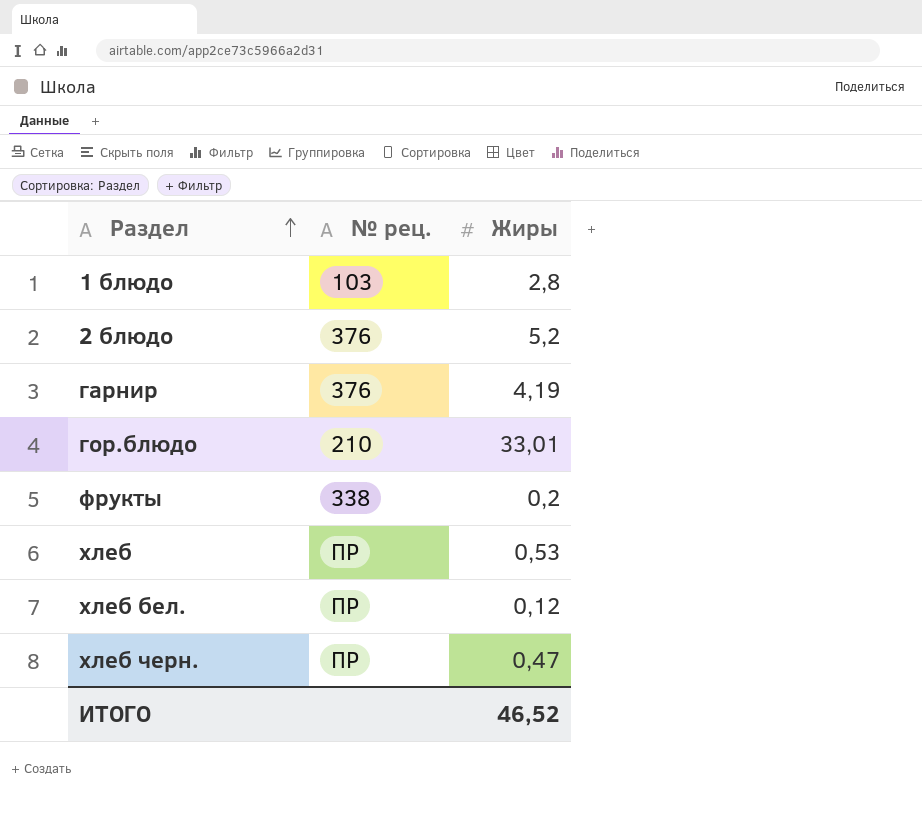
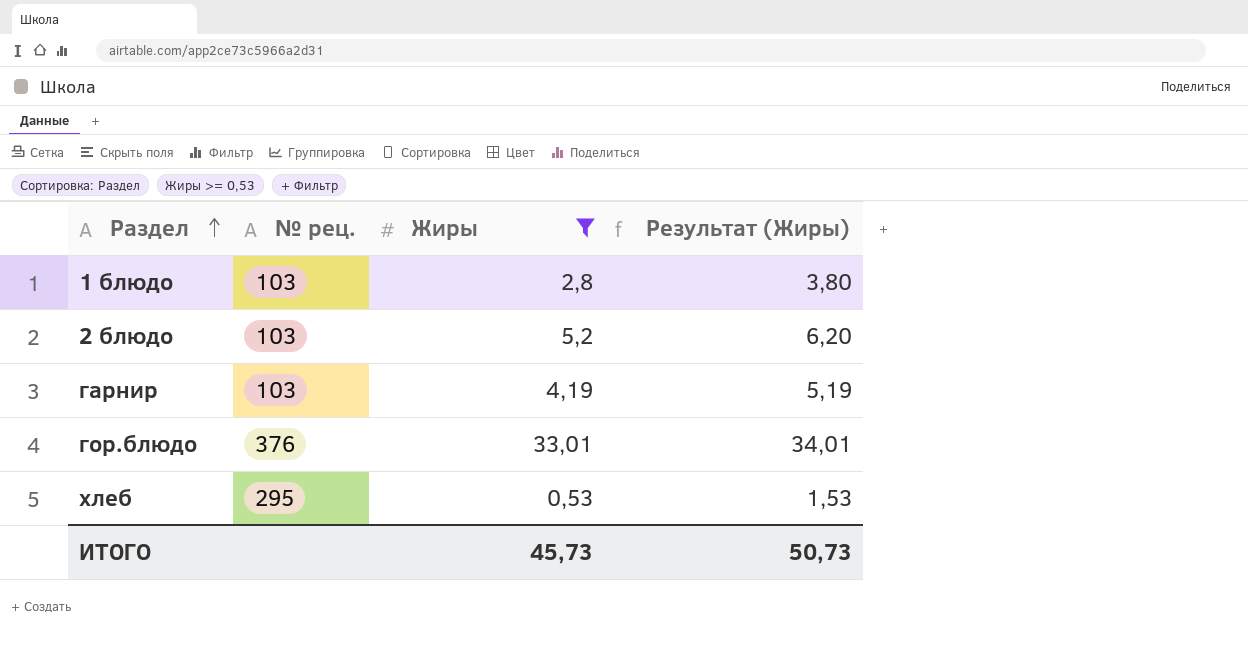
filter: none -> Жиры >= 0,53
column Результат (Жиры) | formula: none -> [Жиры] + 1
2 блюдо | № рец.: 376 -> 103
гарнир | № рец.: 376 -> 103
гор.блюдо | № рец.: 210 -> 376
хлеб | № рец.: ПР -> 295
ИТОГО | Жиры: 46,52 -> 45,73

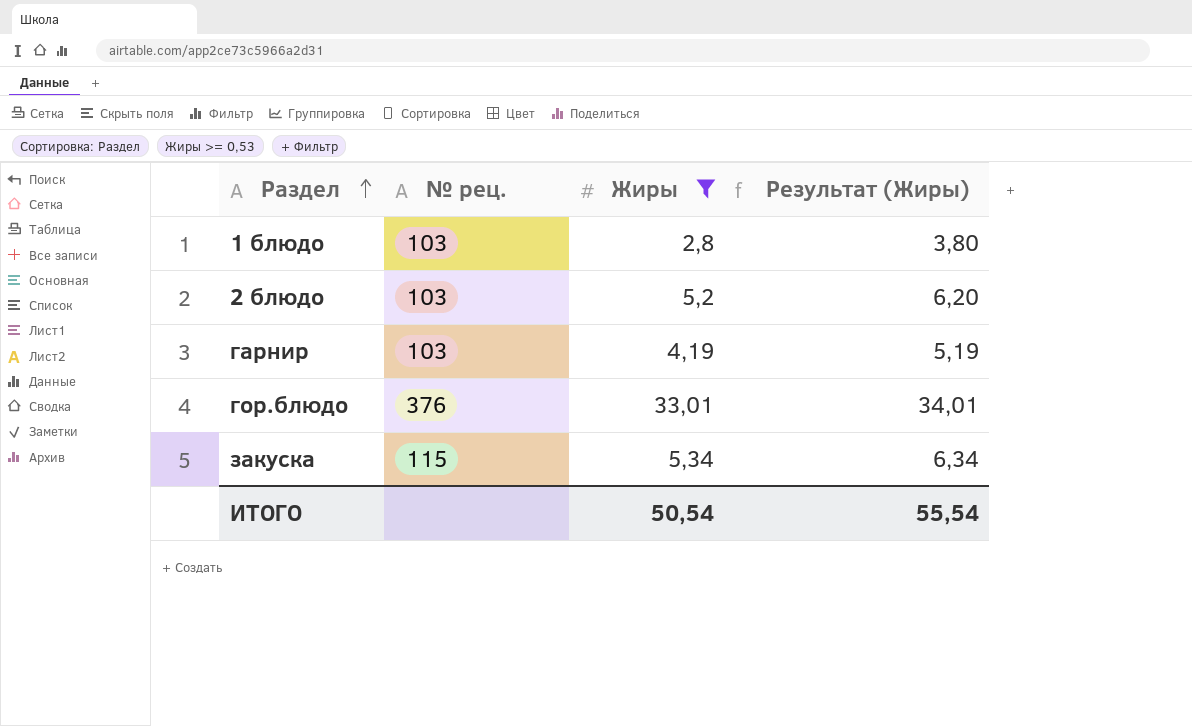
row хлеб: 295 | 0,53 | 1,53 -> none
row закуска: none -> 115 | 5,34 | 6,34
ИТОГО | Жиры: 45,73 -> 50,54
ИТОГО | Результат (Жиры): 50,73 -> 55,54

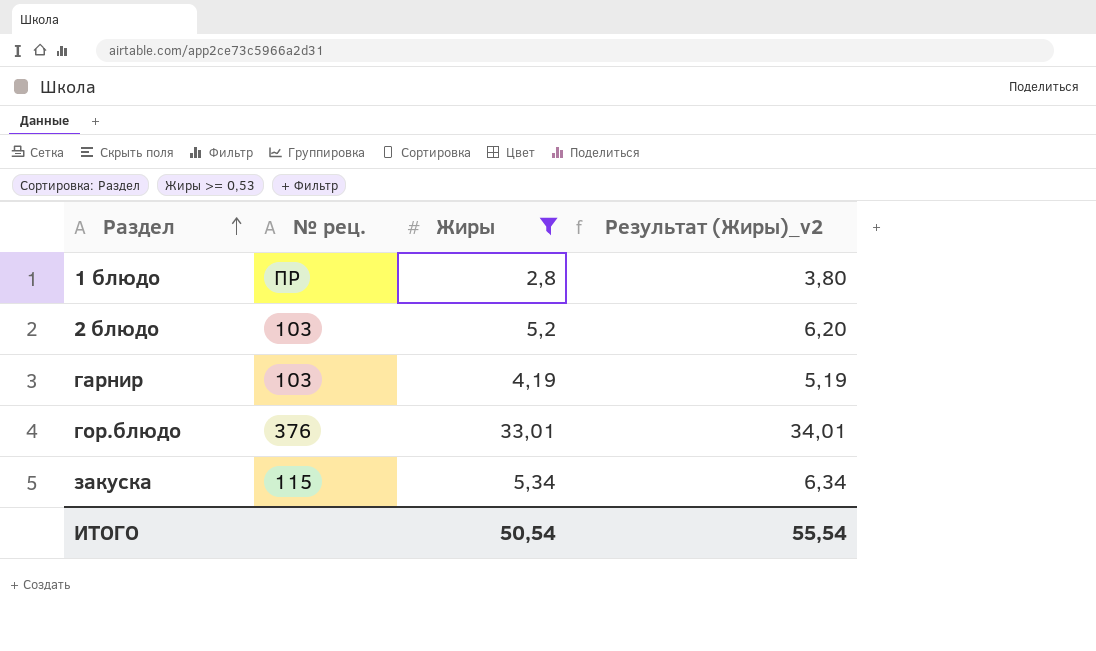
column name: Результат (Жиры) -> Результат (Жиры)_v2
1 блюдо | № рец.: 103 -> ПР

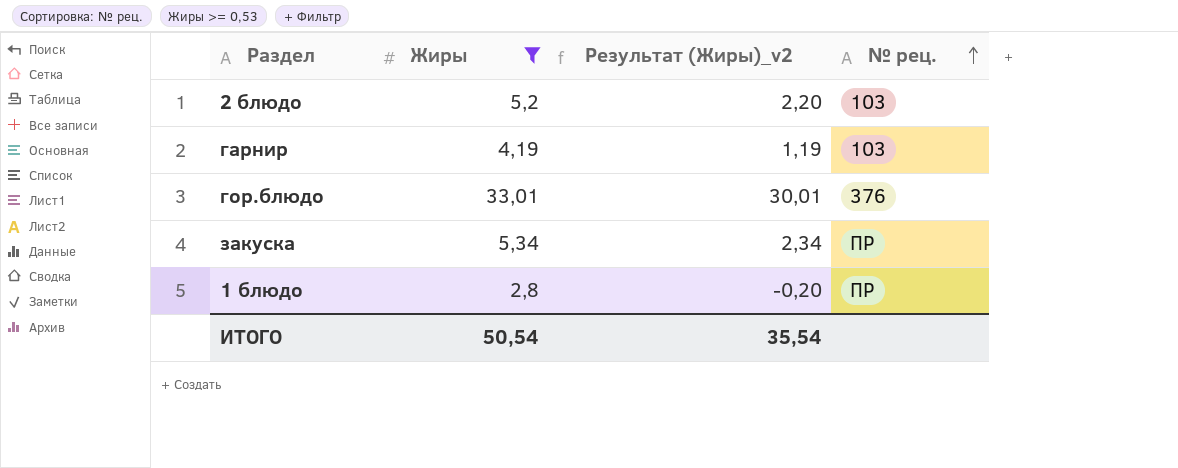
row order: Раздел ascending -> № рец. ascending
column Результат (Жиры)_v2 | formula: [Жиры] + 1 -> [Жиры] - 3
column № рец. | position: 2 -> 4
закуска | № рец.: 115 -> ПР
ИТОГО | Результат (Жиры)_v2: 55,54 -> 35,54

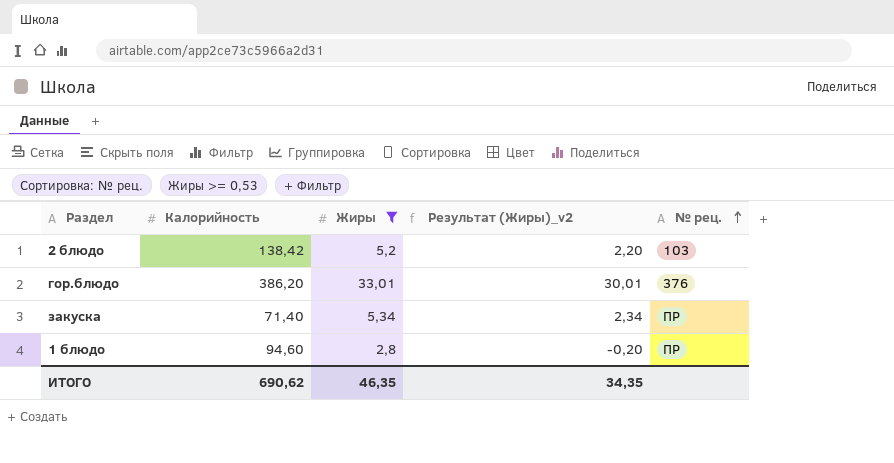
column Калорийность | position: none -> 2
row гарнир: 4,19 | 1,19 | 103 -> none
ИТОГО | Жиры: 50,54 -> 46,35
ИТОГО | Результат (Жиры)_v2: 35,54 -> 34,35

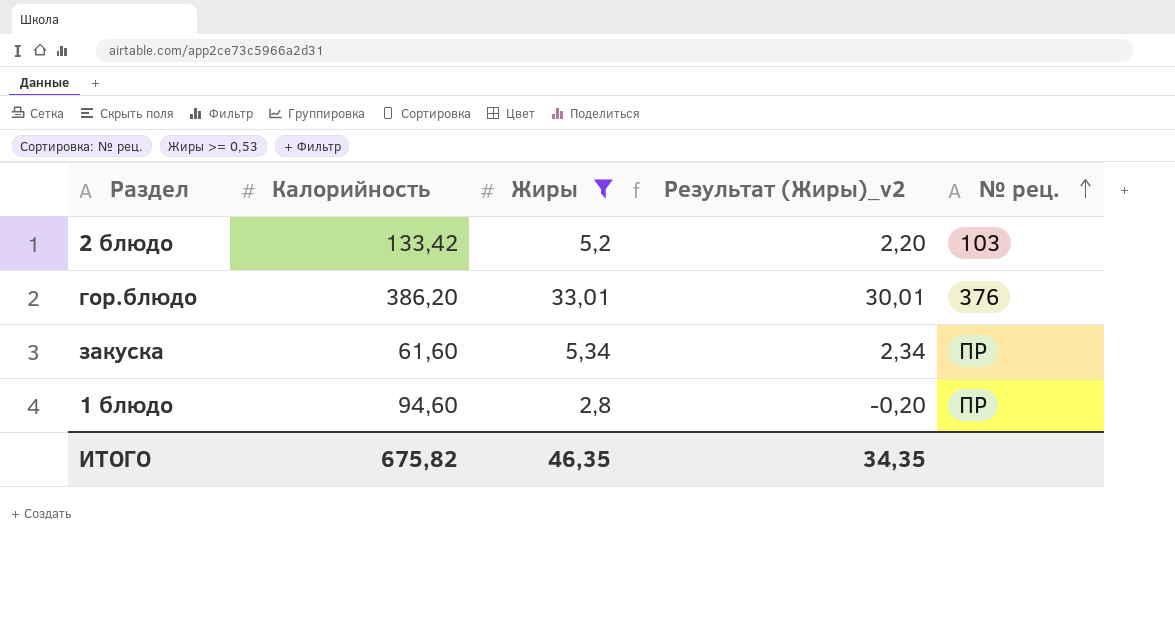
2 блюдо | Калорийность: 138,42 -> 133,42
закуска | Калорийность: 71,40 -> 61,60
ИТОГО | Калорийность: 690,62 -> 675,82

